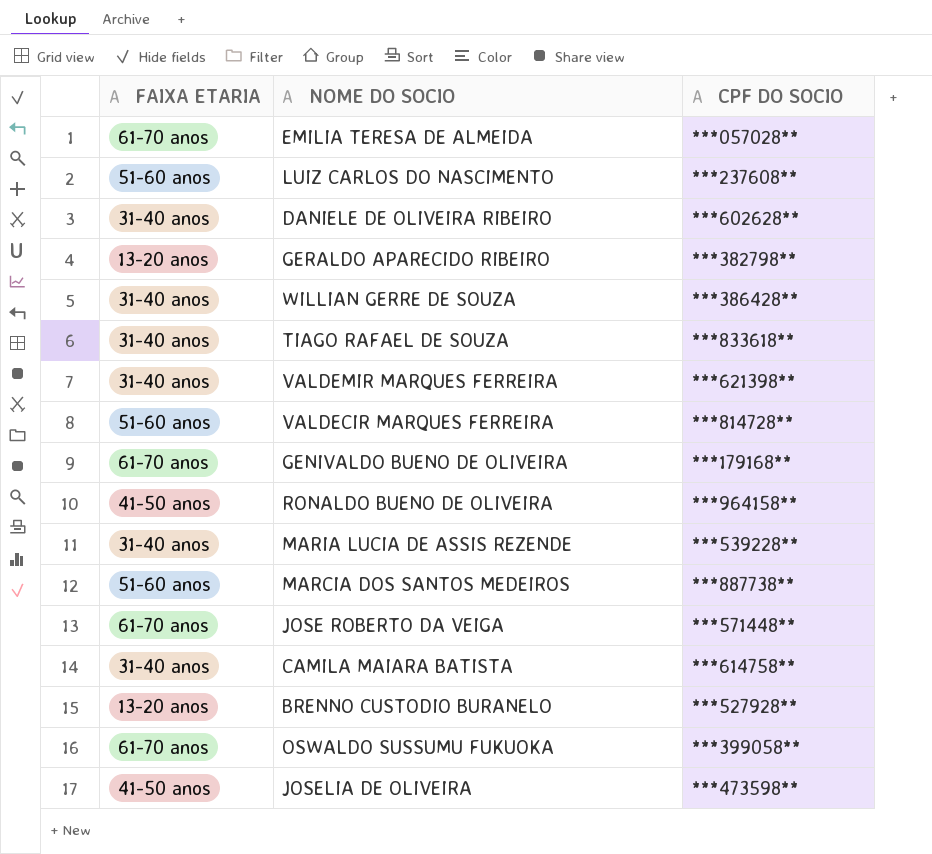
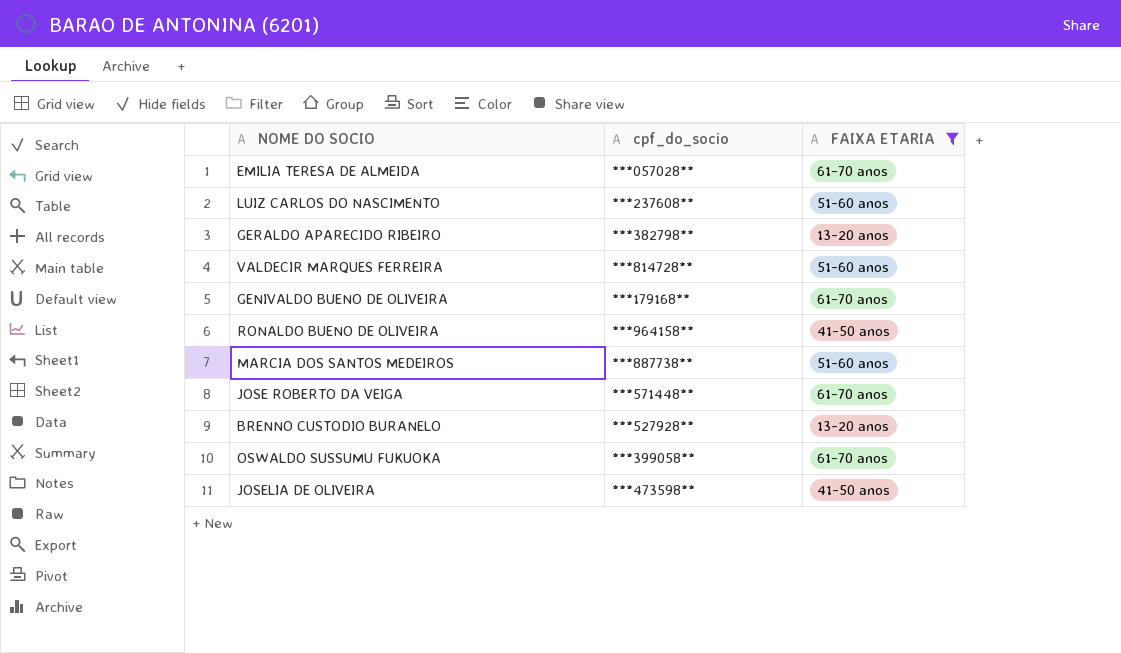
filter: none -> FAIXA ETARIA != 31-40 anos
column name: CPF DO SOCIO -> cpf_do_socio
column FAIXA ETARIA | position: 1 -> 3

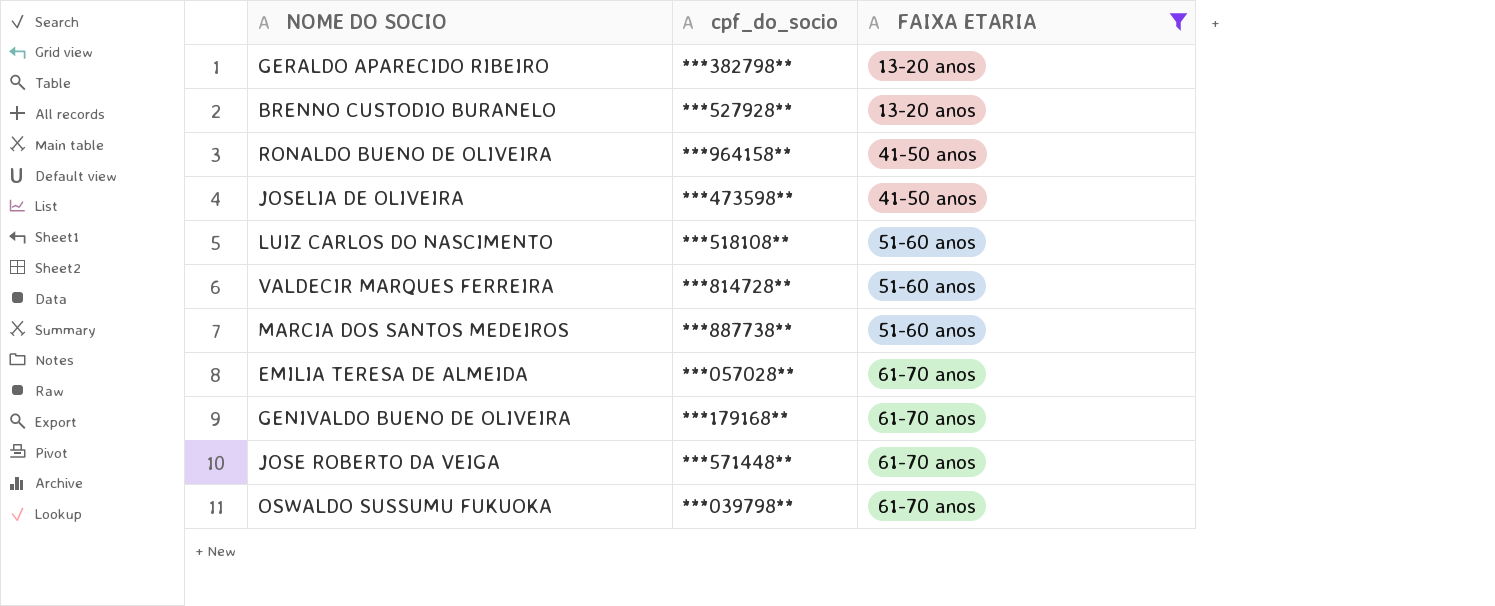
row order: none -> FAIXA ETARIA ascending
LUIZ CARLOS DO NASCIMENTO | cpf_do_socio: ***237608** -> ***518108**
OSWALDO SUSSUMU FUKUOKA | cpf_do_socio: ***399058** -> ***039798**

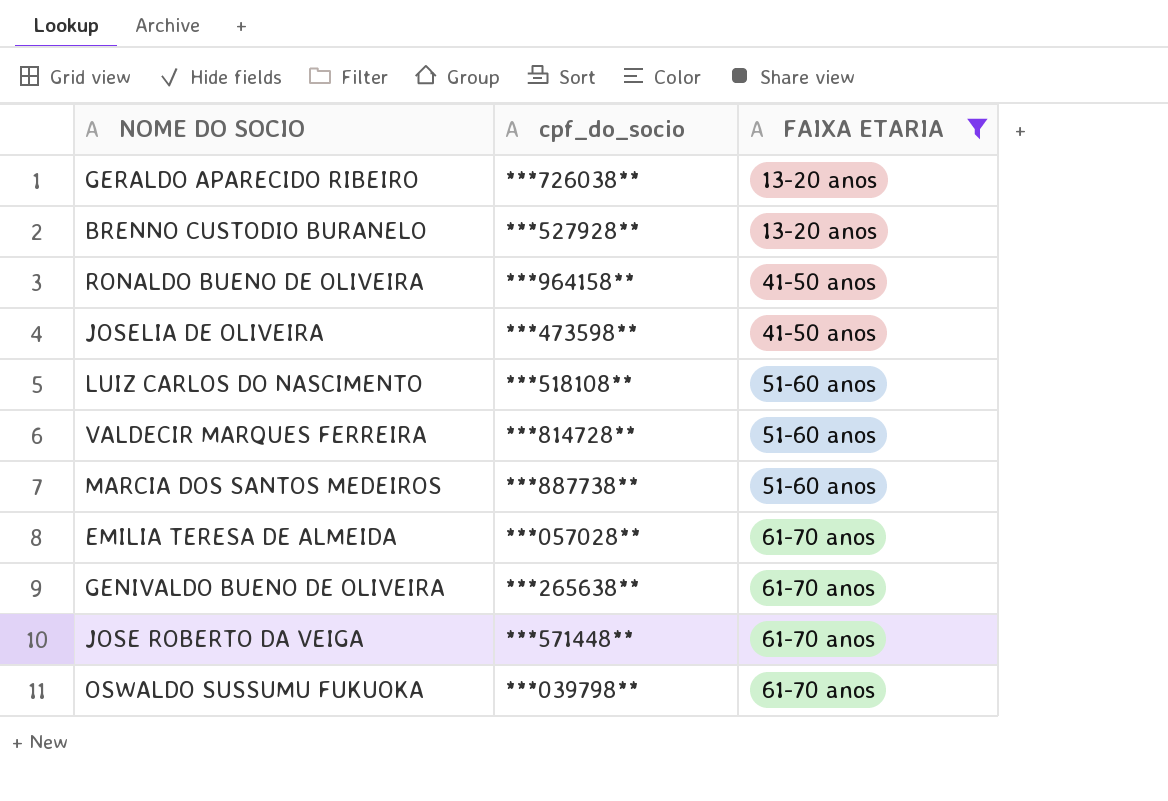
GERALDO APARECIDO RIBEIRO | cpf_do_socio: ***382798** -> ***726038**
GENIVALDO BUENO DE OLIVEIRA | cpf_do_socio: ***179168** -> ***265638**

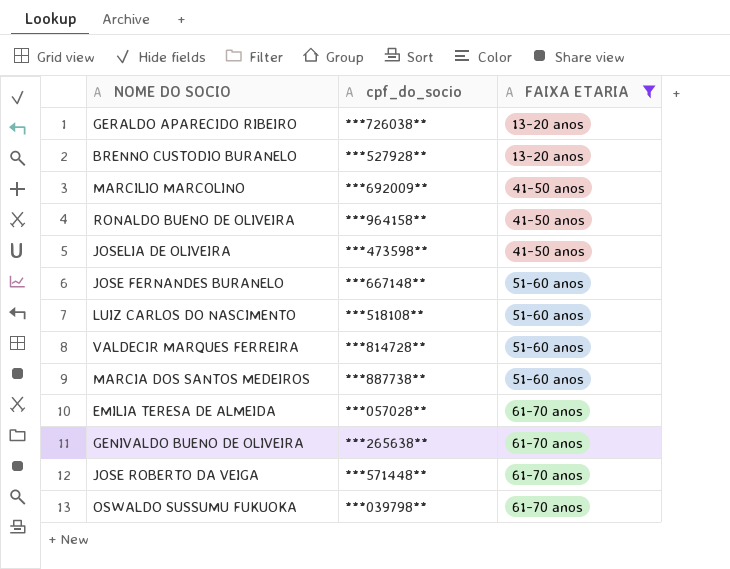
row MARCILIO MARCOLINO: none -> ***692009** | 41-50 anos
row JOSE FERNANDES BURANELO: none -> ***667148** | 51-60 anos

